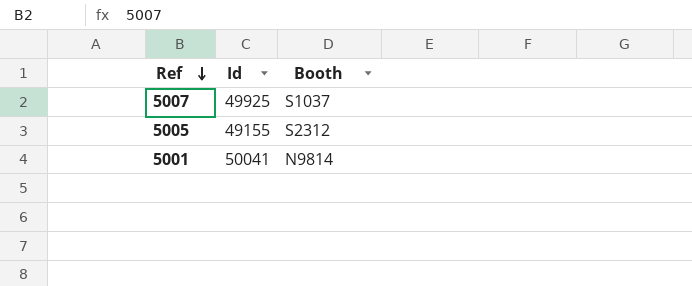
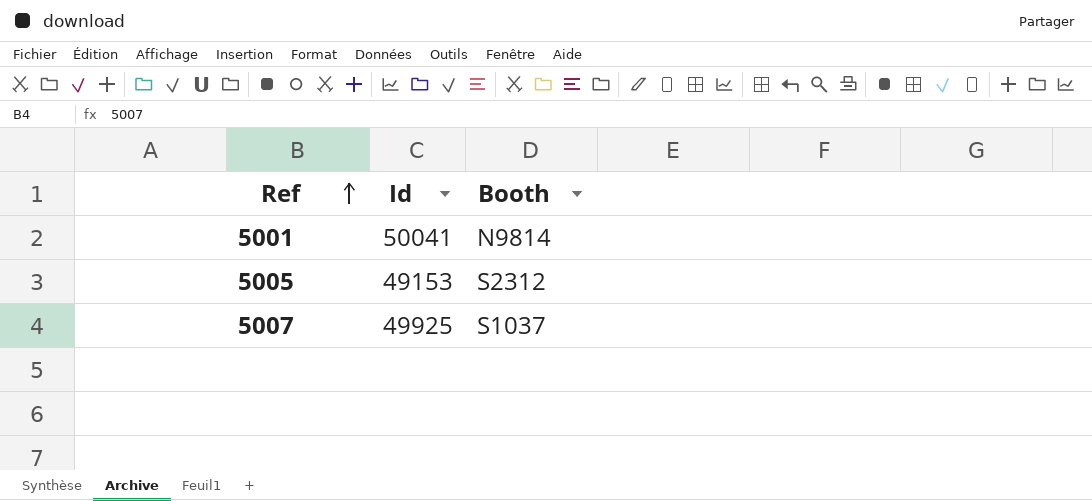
row order: Ref descending -> Ref ascending
5005 | Id: 49155 -> 49153

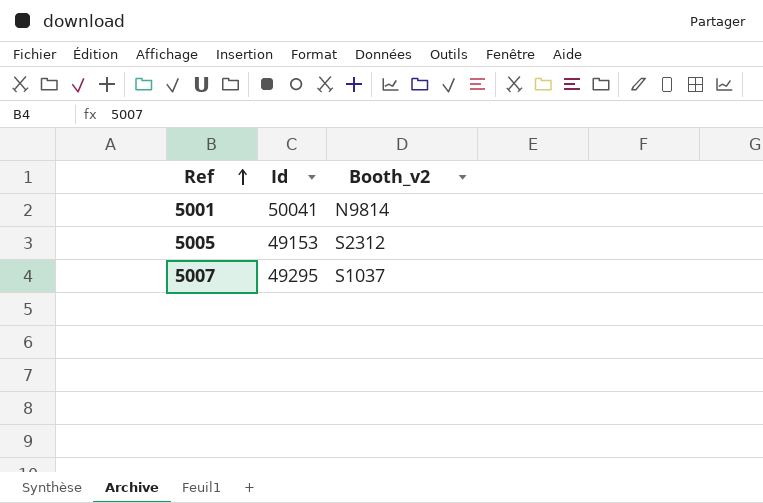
column name: Booth -> Booth_v2
5007 | Id: 49925 -> 49295

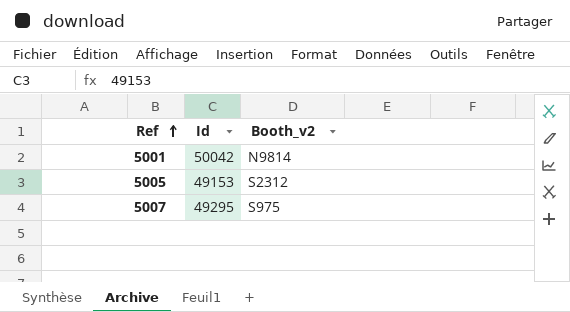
5001 | Id: 50041 -> 50042
5007 | Booth_v2: S1037 -> S975

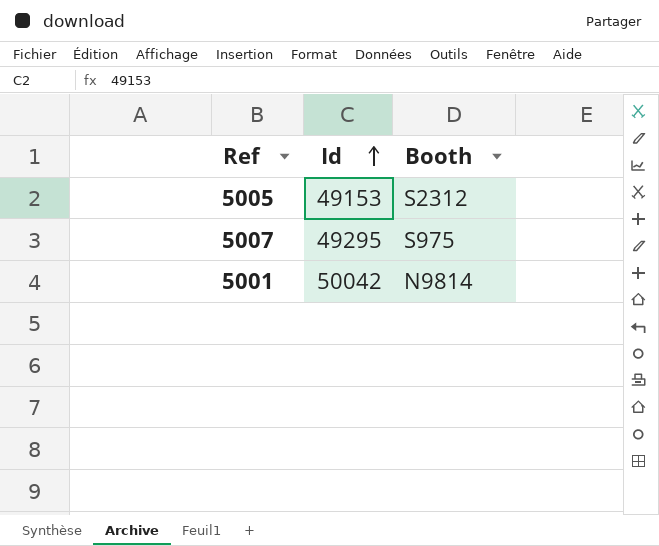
row order: Ref ascending -> Id ascending
column name: Booth_v2 -> Booth

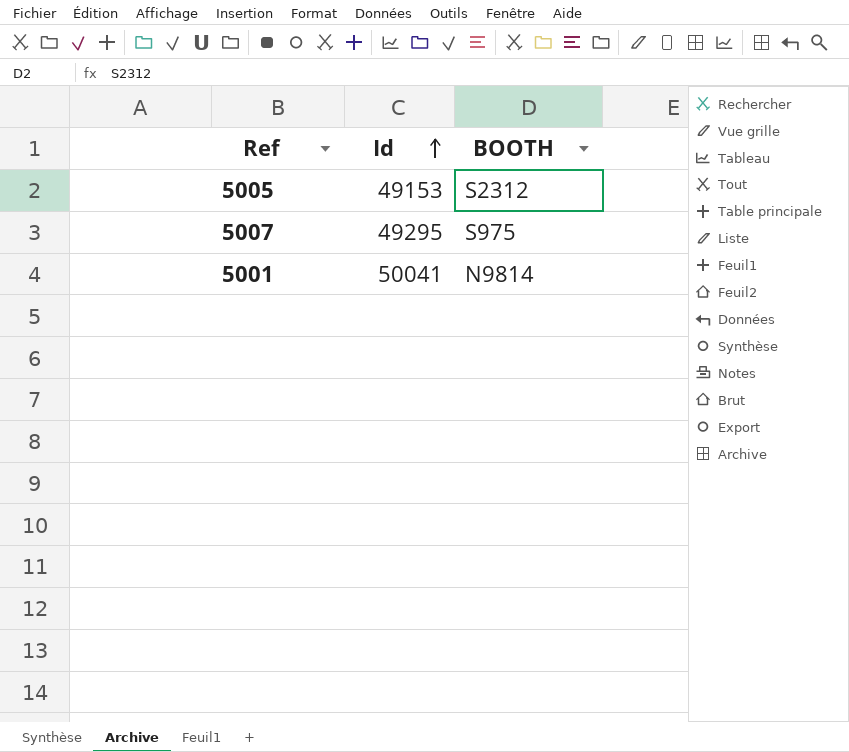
column name: Booth -> BOOTH
5001 | Id: 50042 -> 50041

